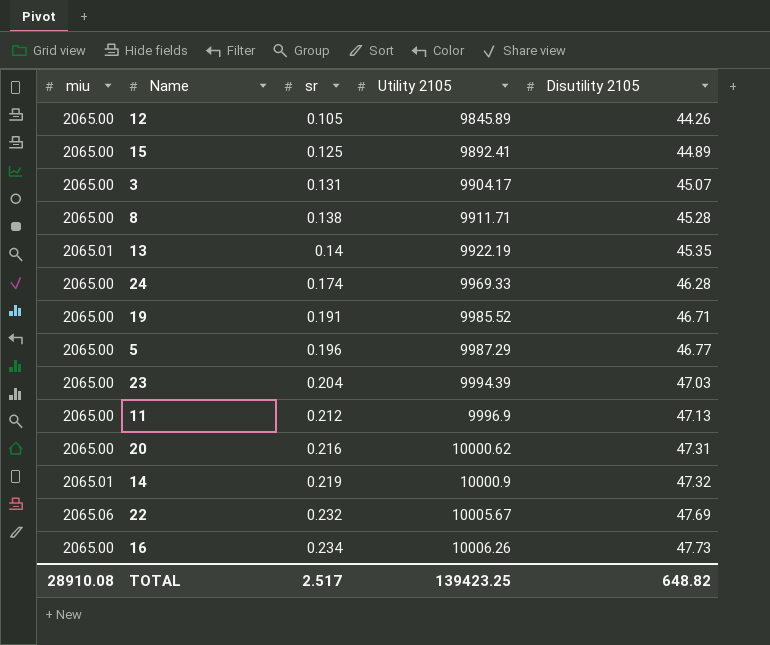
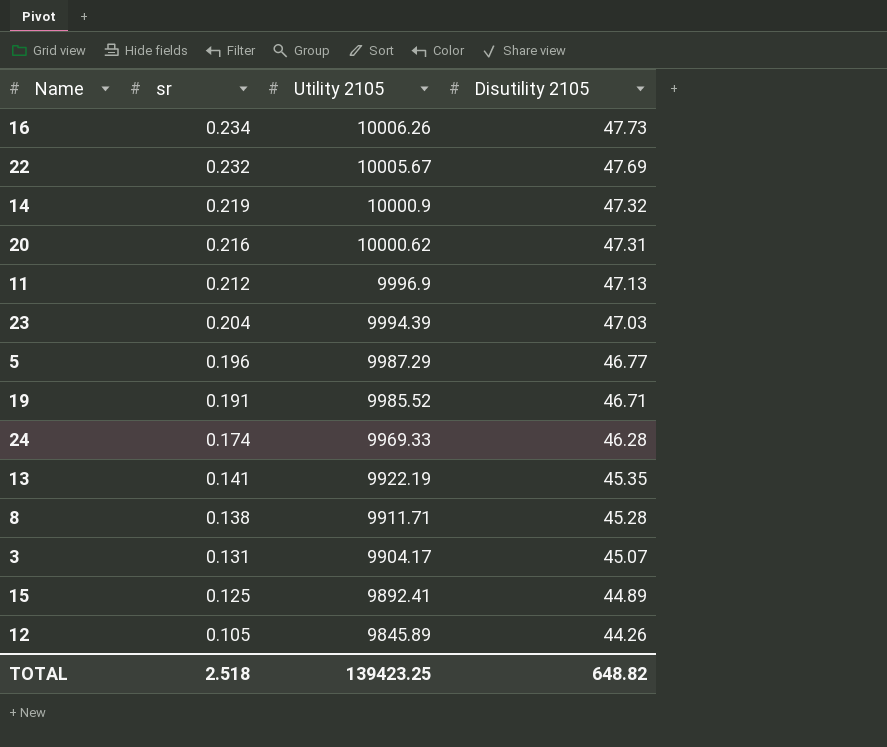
row order: sr ascending -> sr descending
column miu | position: 1 -> none
13 | sr: 0.14 -> 0.141
TOTAL | sr: 2.517 -> 2.518

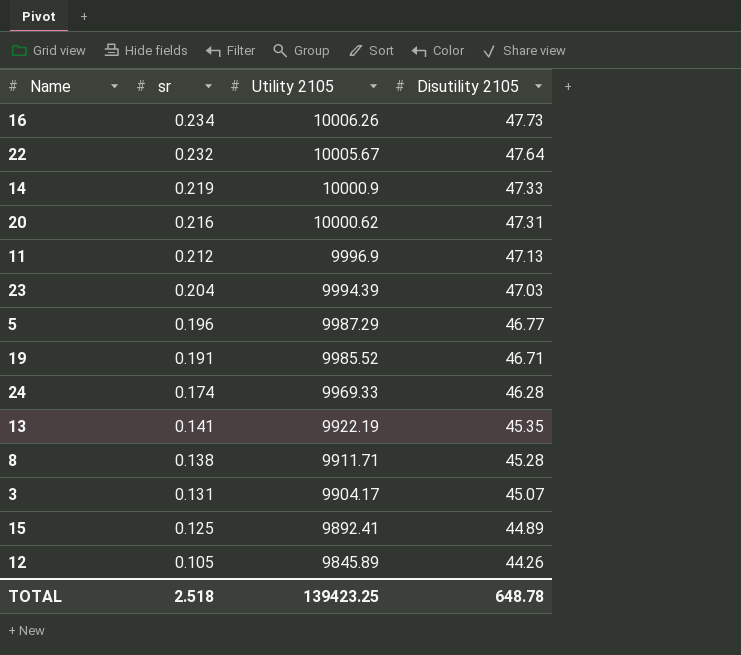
22 | Disutility 2105: 47.69 -> 47.64
14 | Disutility 2105: 47.32 -> 47.33
TOTAL | Disutility 2105: 648.82 -> 648.78

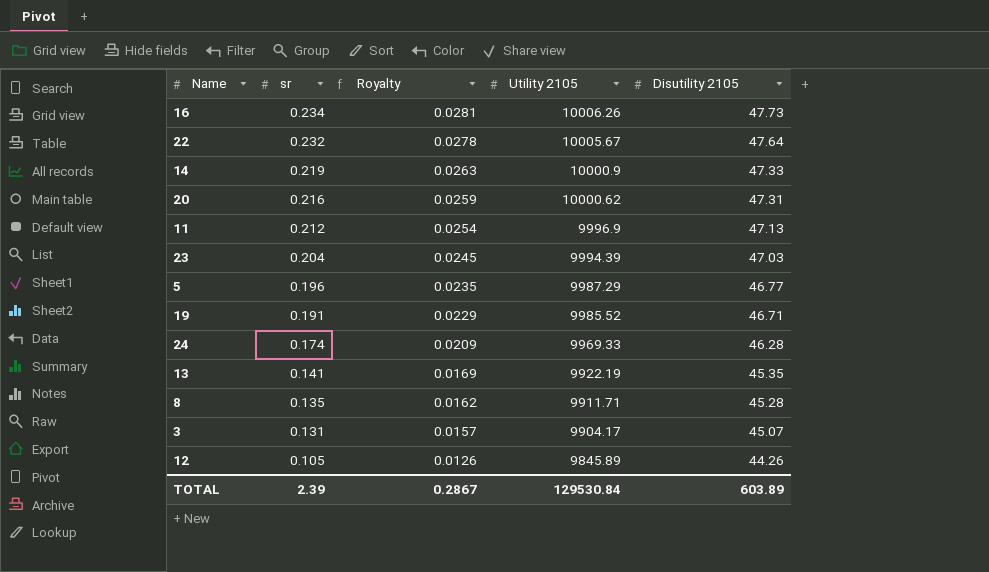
column Royalty | formula: none -> [sr] * 0.12
row 15: 0.125 | 9892.41 | 44.89 -> none
8 | sr: 0.138 -> 0.135
TOTAL | sr: 2.518 -> 2.39
TOTAL | Utility 2105: 139423.25 -> 129530.84
TOTAL | Disutility 2105: 648.78 -> 603.89

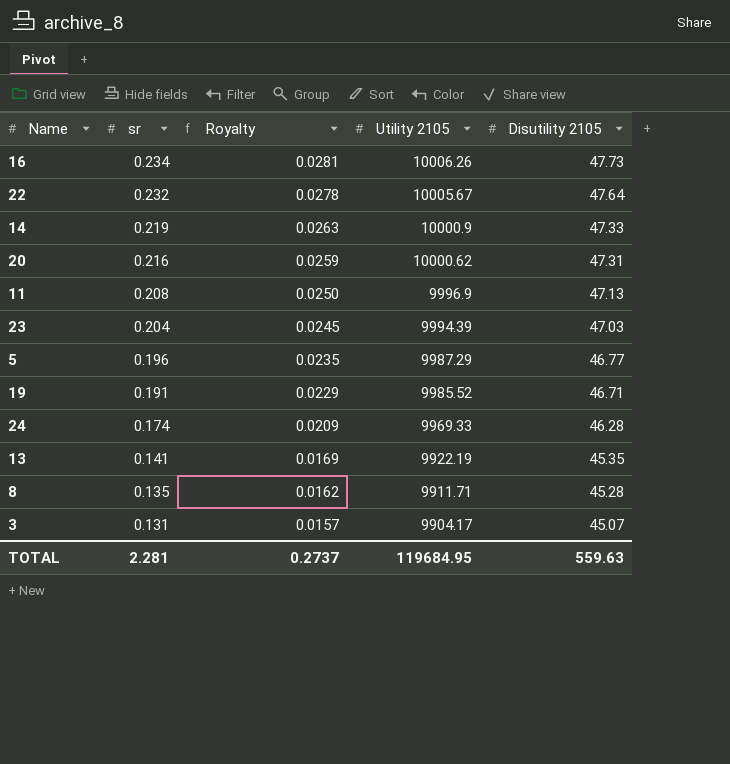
row 12: 0.105 | 0.0126 | 9845.89 | 44.26 -> none
11 | sr: 0.212 -> 0.208
11 | Royalty: 0.0254 -> 0.0250
TOTAL | sr: 2.39 -> 2.281
TOTAL | Royalty: 0.2867 -> 0.2737
TOTAL | Utility 2105: 129530.84 -> 119684.95
TOTAL | Disutility 2105: 603.89 -> 559.63

